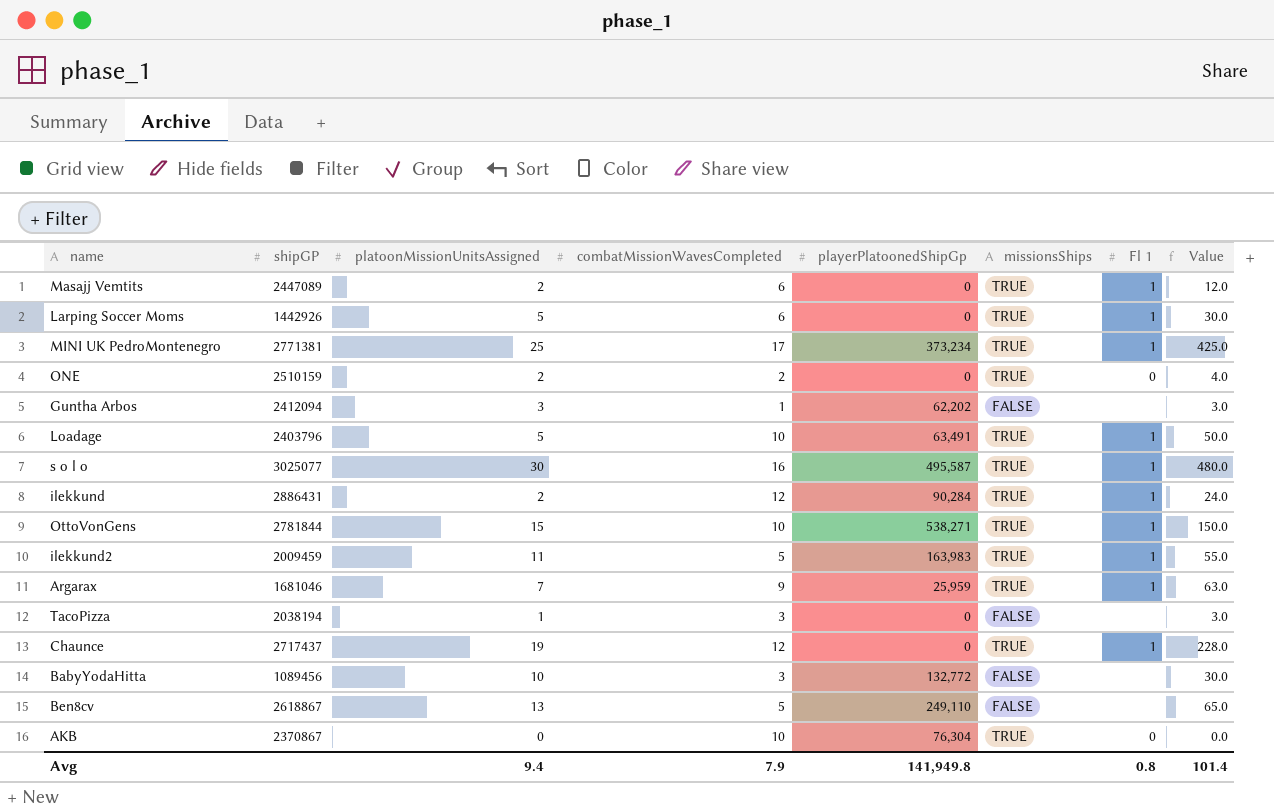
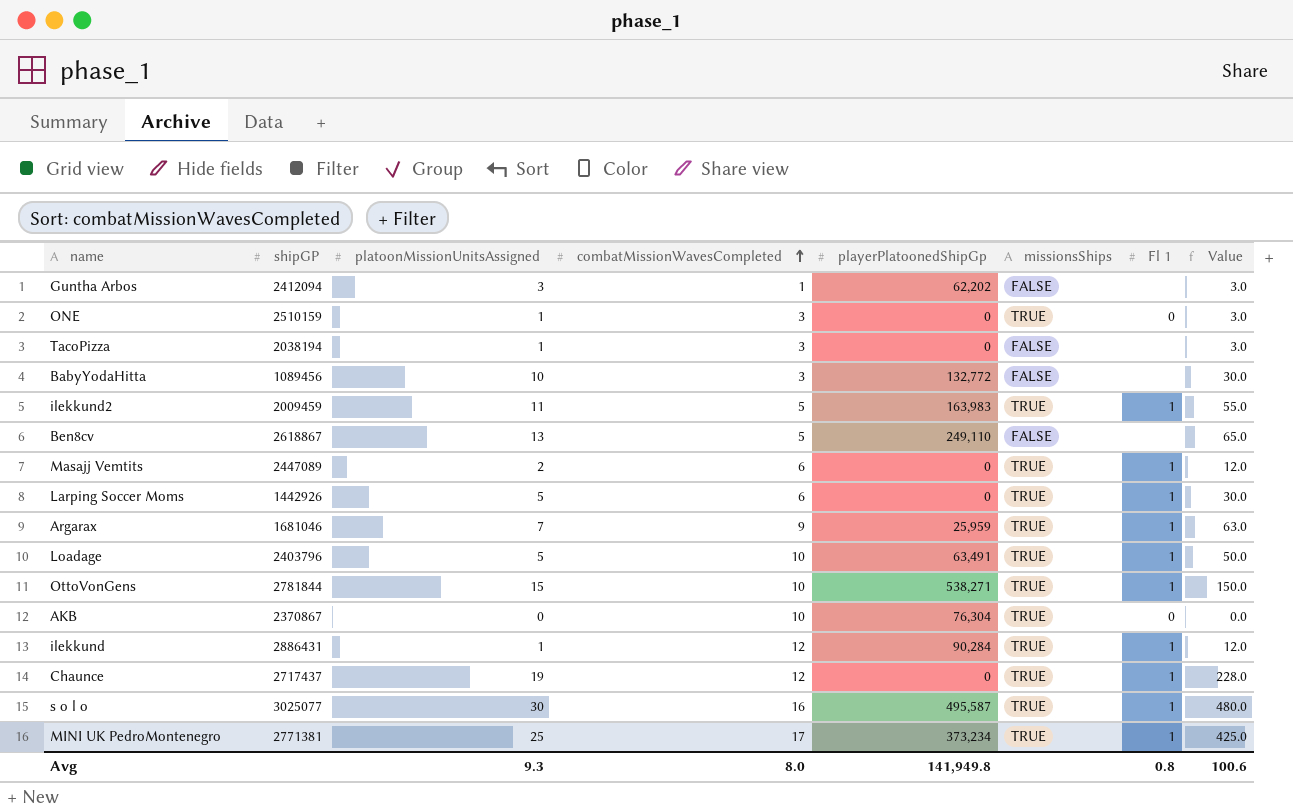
row order: none -> combatMissionWavesCompleted ascending
ONE | platoonMissionUnitsAssigned: 2 -> 1
ONE | combatMissionWavesCompleted: 2 -> 3
ONE | Value: 4.0 -> 3.0
ilekkund | platoonMissionUnitsAssigned: 2 -> 1
ilekkund | Value: 24.0 -> 12.0
Avg | platoonMissionUnitsAssigned: 9.4 -> 9.3
Avg | combatMissionWavesCompleted: 7.9 -> 8.0
Avg | Value: 101.4 -> 100.6

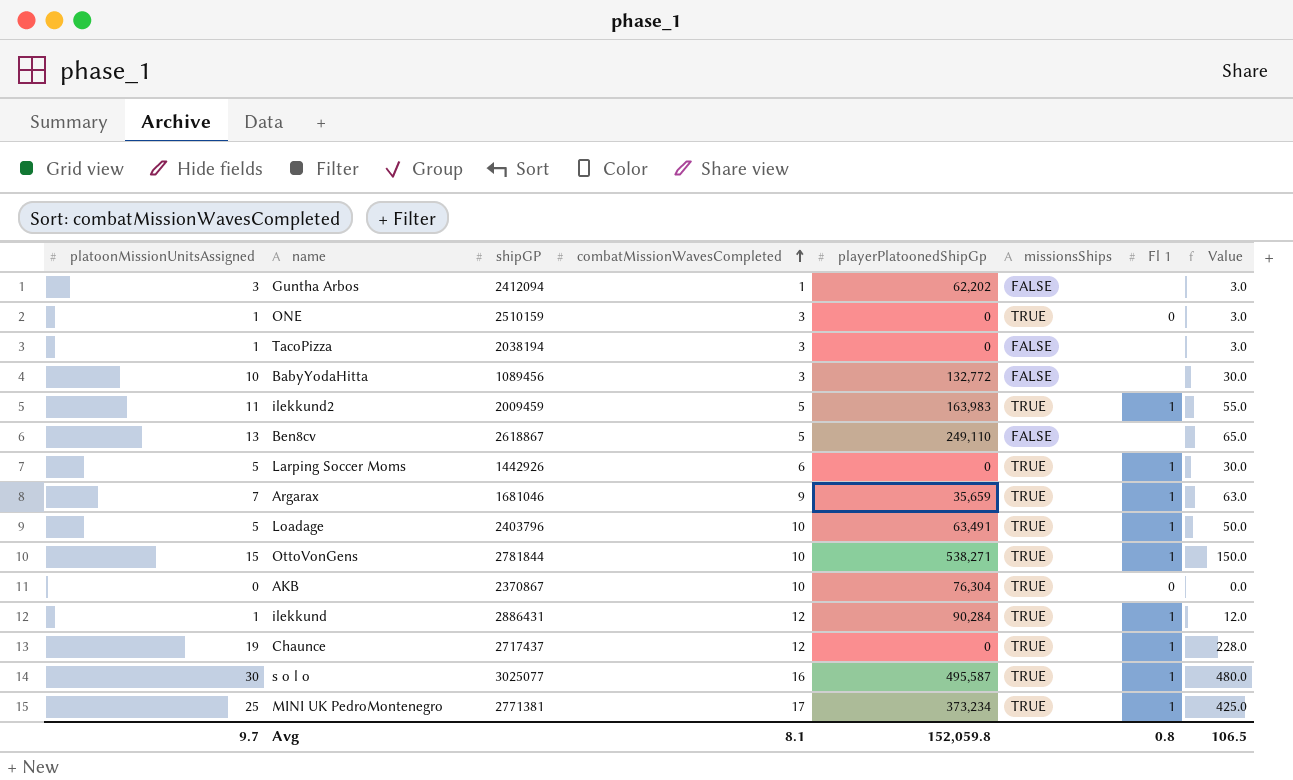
column platoonMissionUnitsAssigned | position: 3 -> 1
row Masajj Vemtits: 2447089 | 2 | 6 | 0 | TRUE | 1 | 12.0 -> none
Argarax | playerPlatoonedShipGp: 25,959 -> 35,659
Avg | platoonMissionUnitsAssigned: 9.3 -> 9.7
Avg | combatMissionWavesCompleted: 8.0 -> 8.1
Avg | playerPlatoonedShipGp: 141,949.8 -> 152,059.8
Avg | Value: 100.6 -> 106.5

